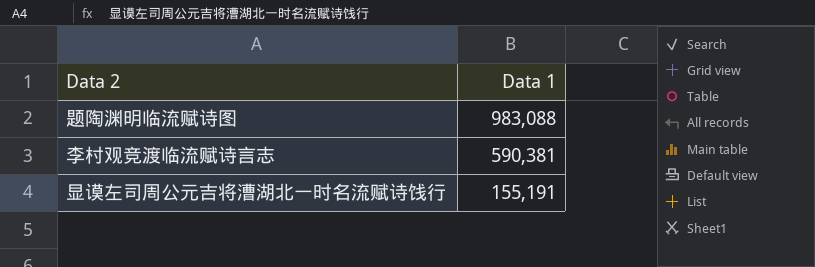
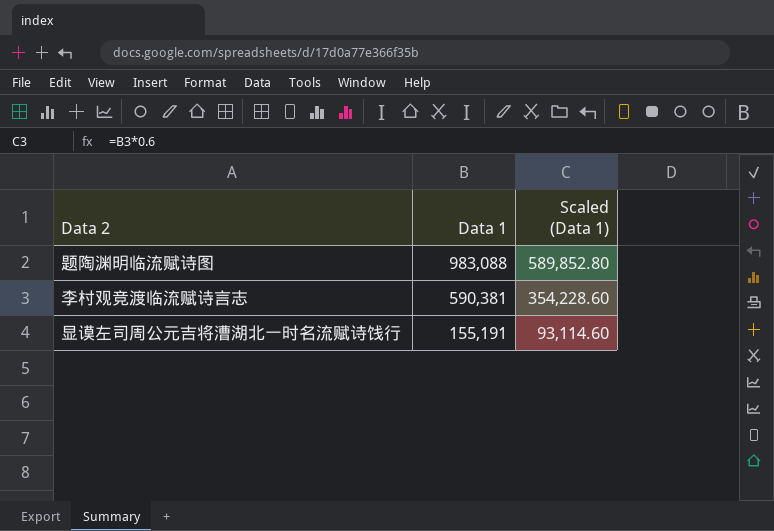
column Scaled (Data 1) | formula: none -> [Data 1] * 0.6

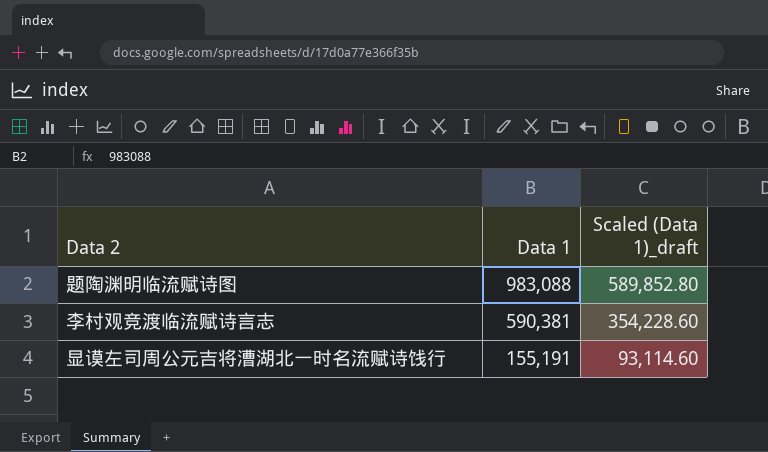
column name: Scaled (Data 1) -> Scaled (Data 1)_draft

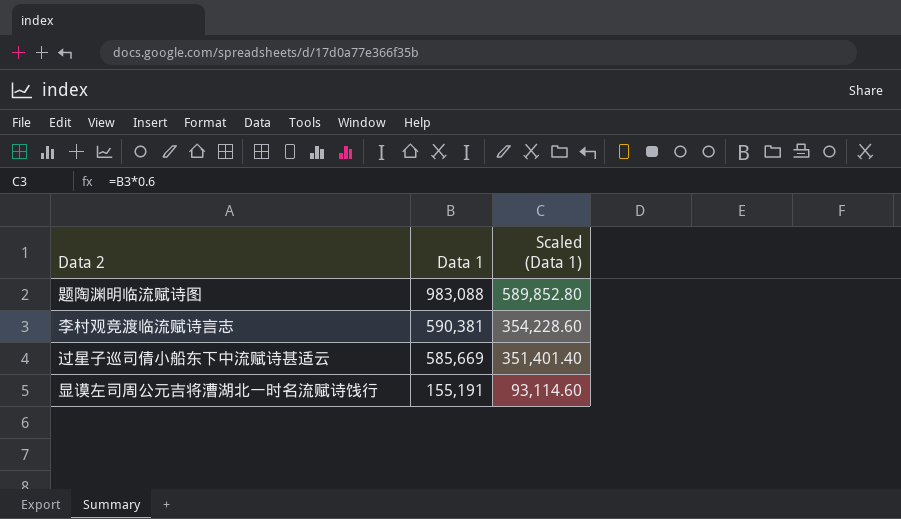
column name: Scaled (Data 1)_draft -> Scaled (Data 1)
row 过星子巡司倩小船东下中流赋诗甚适云: none -> 585,669 | 351,401.40

